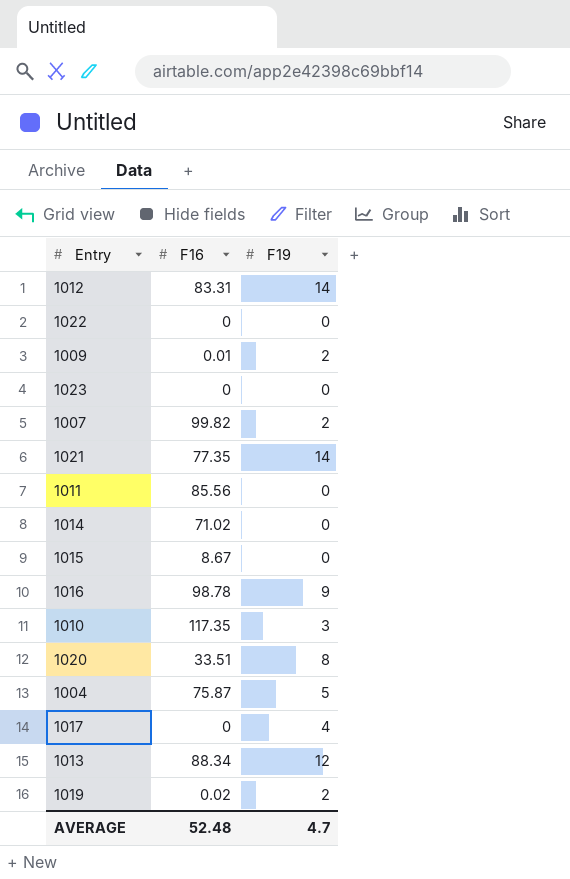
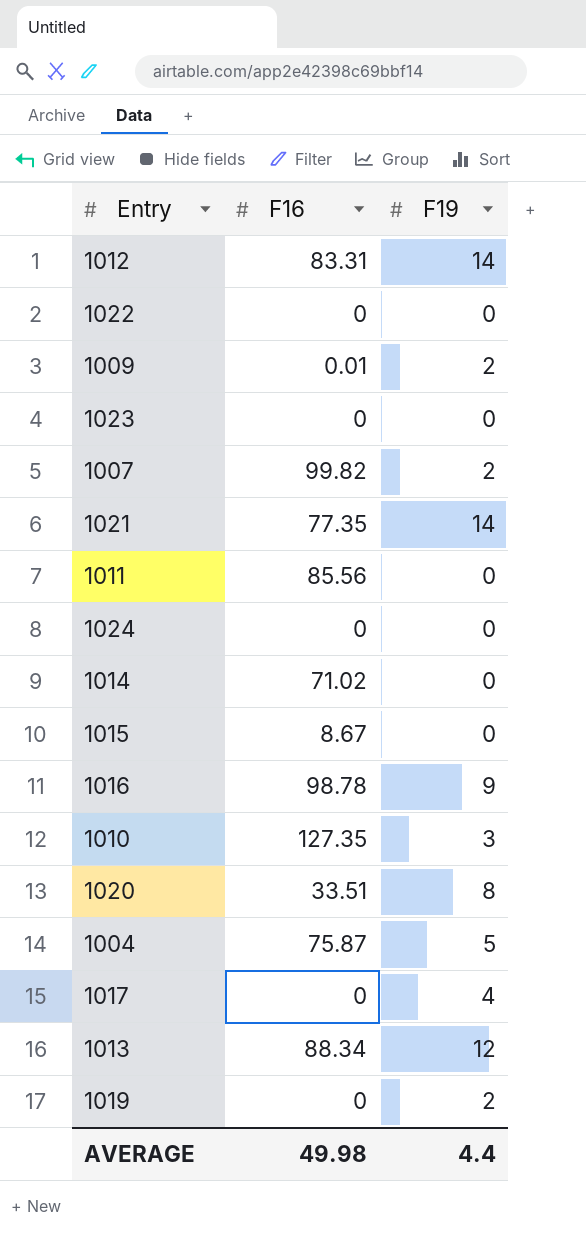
row 1024: none -> 0 | 0
1010 | F16: 117.35 -> 127.35
1019 | F16: 0.02 -> 0
AVERAGE | F16: 52.48 -> 49.98
AVERAGE | F19: 4.7 -> 4.4

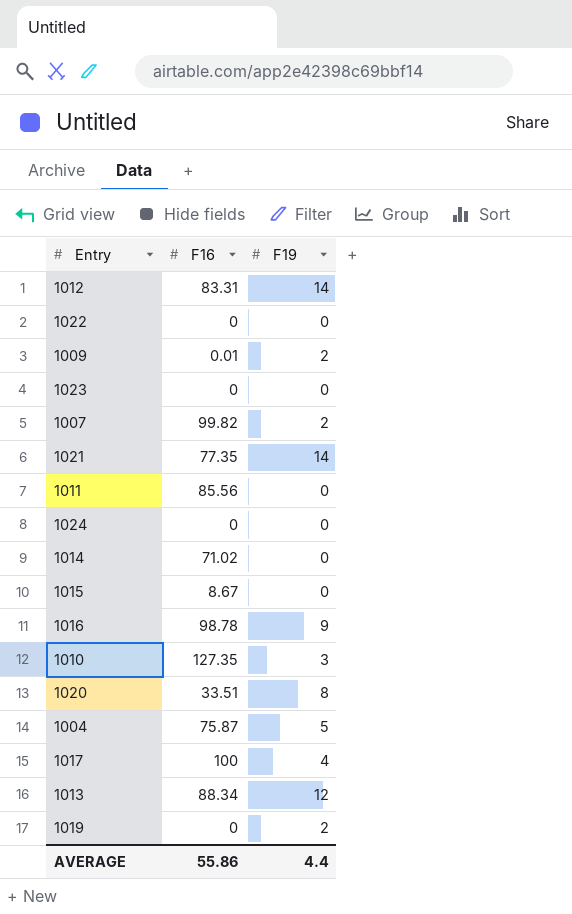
1017 | F16: 0 -> 100
AVERAGE | F16: 49.98 -> 55.86

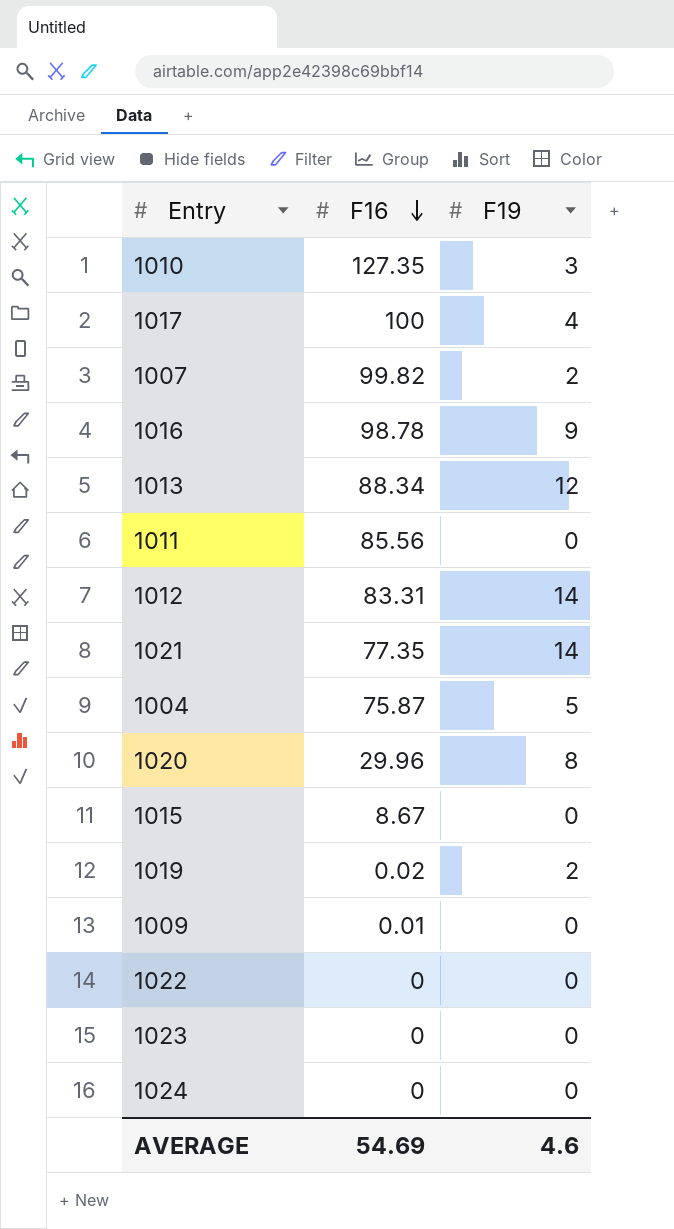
row order: none -> F16 descending
row 1014: 71.02 | 0 -> none
1020 | F16: 33.51 -> 29.96
1019 | F16: 0 -> 0.02
1009 | F19: 2 -> 0
AVERAGE | F16: 55.86 -> 54.69
AVERAGE | F19: 4.4 -> 4.6

